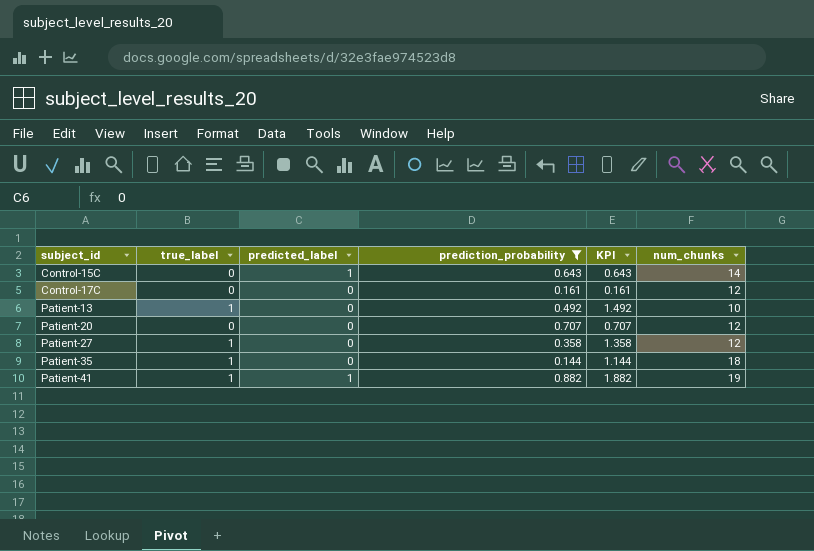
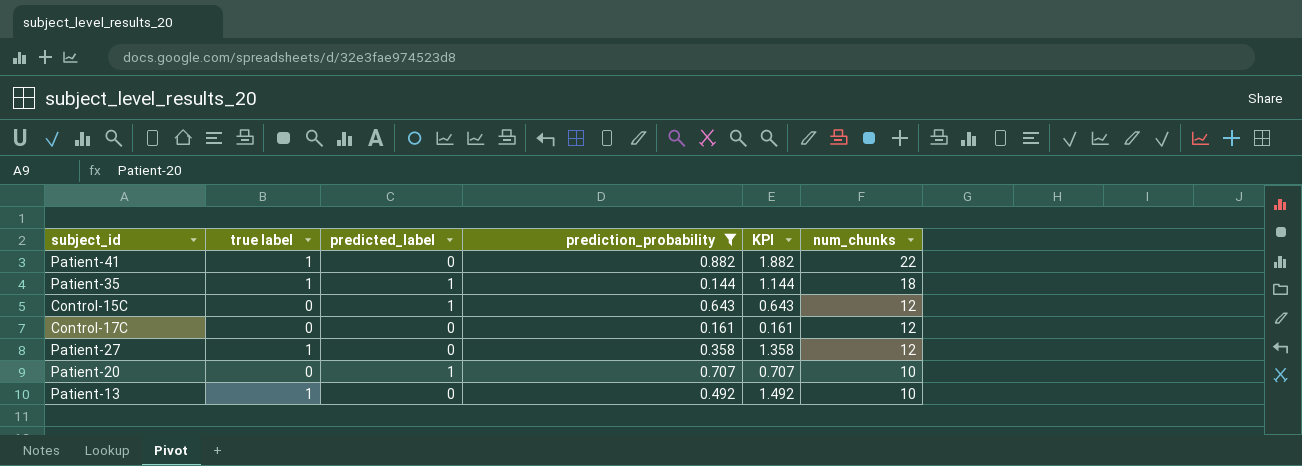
row order: subject_id ascending -> num_chunks descending
column name: true_label -> true label
Patient-41 | predicted_label: 1 -> 0
Patient-41 | num_chunks: 19 -> 22
Patient-35 | predicted_label: 0 -> 1
Control-15C | num_chunks: 14 -> 12
Patient-20 | predicted_label: 0 -> 1
Patient-20 | num_chunks: 12 -> 10

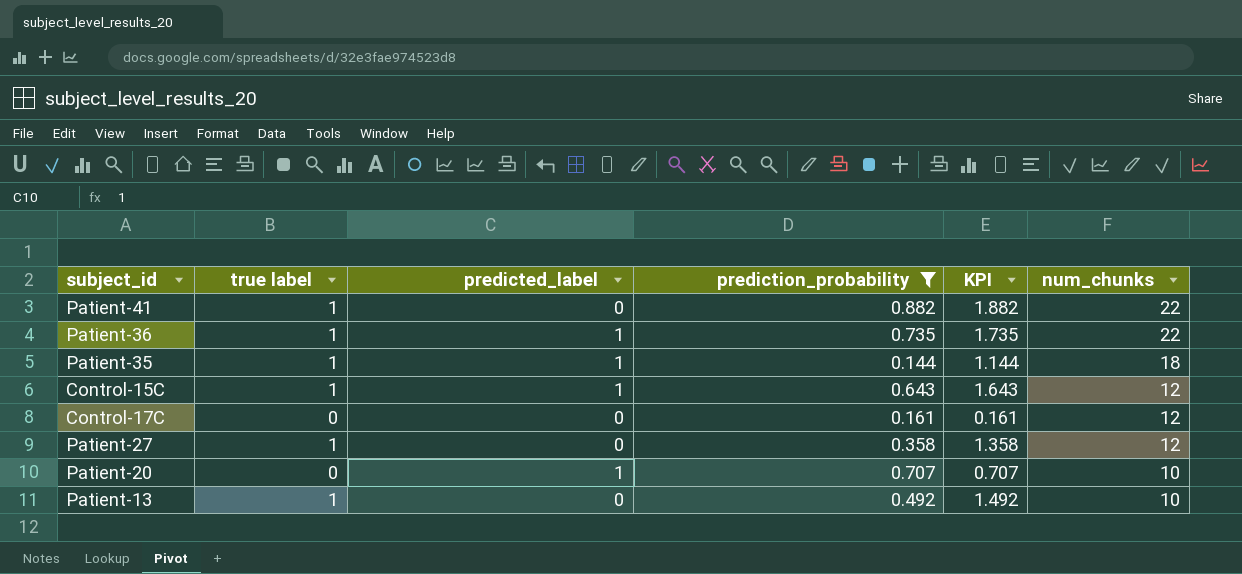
row Patient-36: none -> 1 | 1 | 0.735 | 1.735 | 22
Control-15C | true label: 0 -> 1
Control-15C | KPI: 0.643 -> 1.643

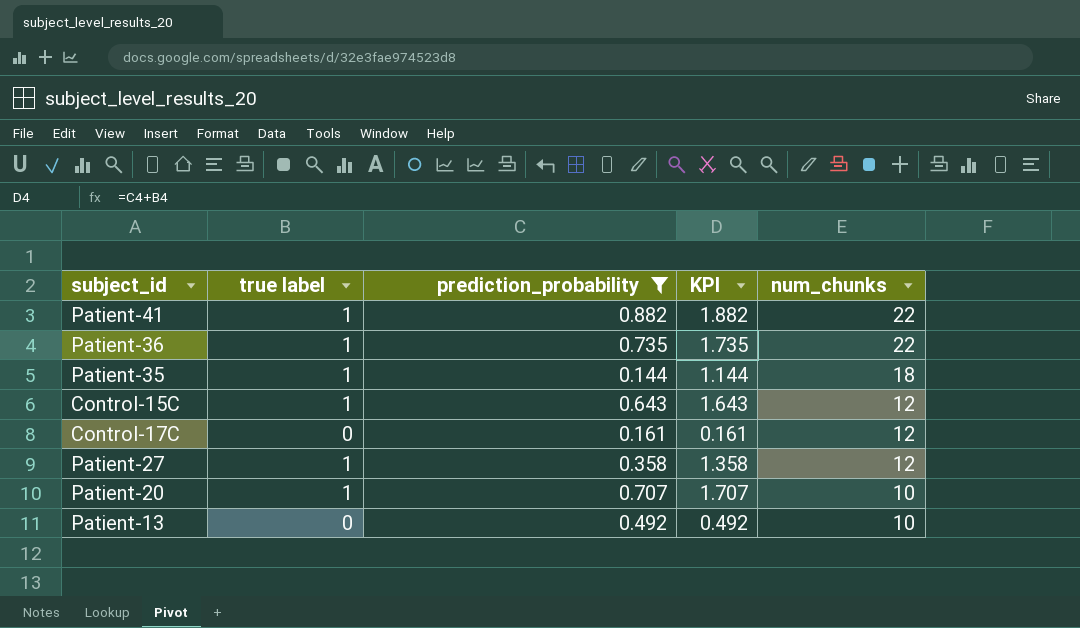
column predicted_label | position: 3 -> none
Patient-20 | true label: 0 -> 1
Patient-20 | KPI: 0.707 -> 1.707
Patient-13 | true label: 1 -> 0
Patient-13 | KPI: 1.492 -> 0.492

